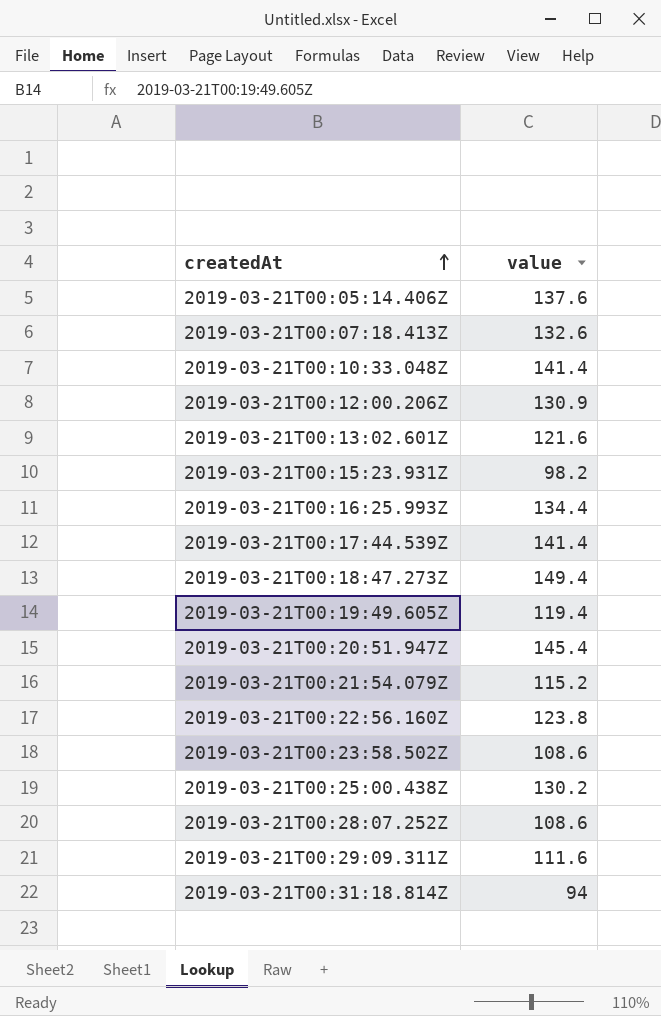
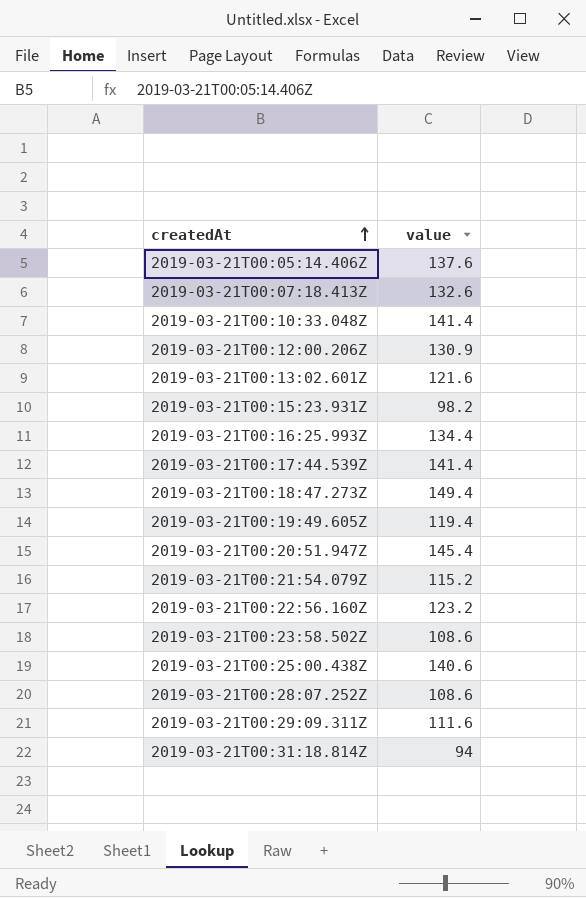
2019-03-21T00:22:56.160Z | value: 123.8 -> 123.2
2019-03-21T00:25:00.438Z | value: 130.2 -> 140.6

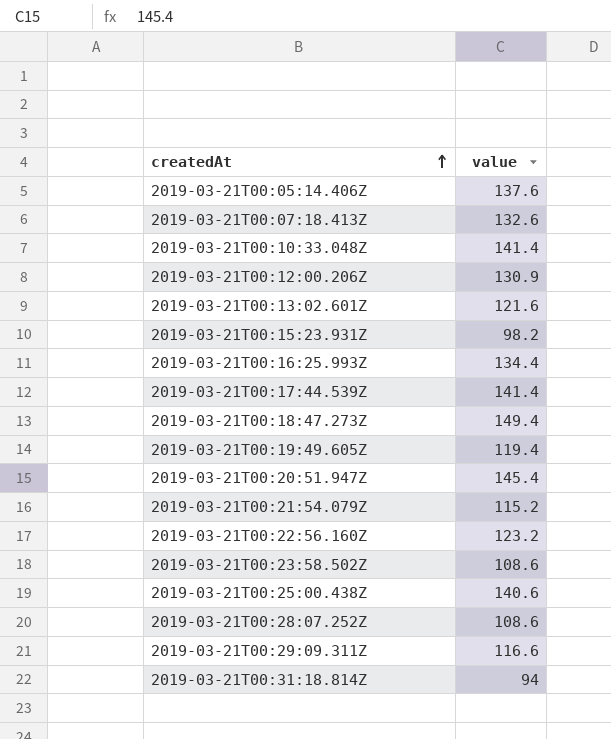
2019-03-21T00:29:09.311Z | value: 111.6 -> 116.6

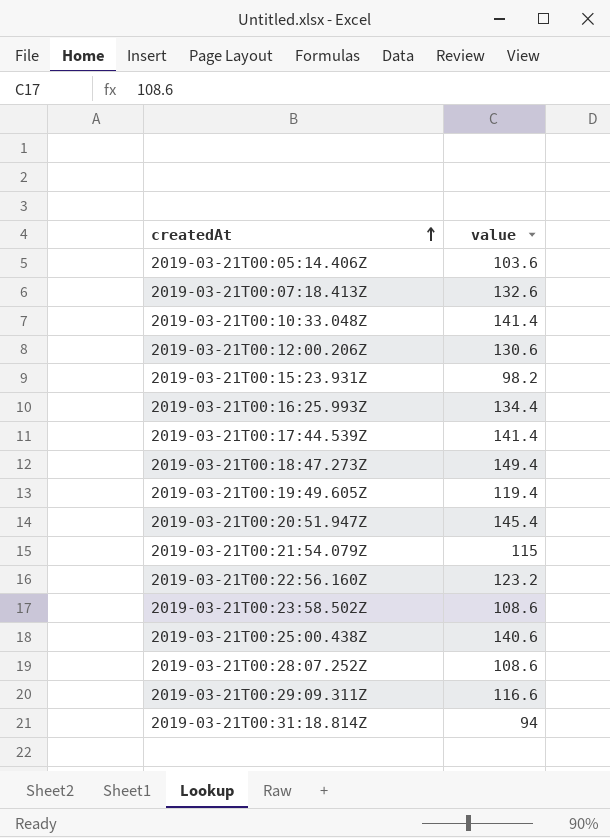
row 2019-03-21T00:13:02.601Z: 121.6 -> none
2019-03-21T00:05:14.406Z | value: 137.6 -> 103.6
2019-03-21T00:12:00.206Z | value: 130.9 -> 130.6
2019-03-21T00:21:54.079Z | value: 115.2 -> 115

